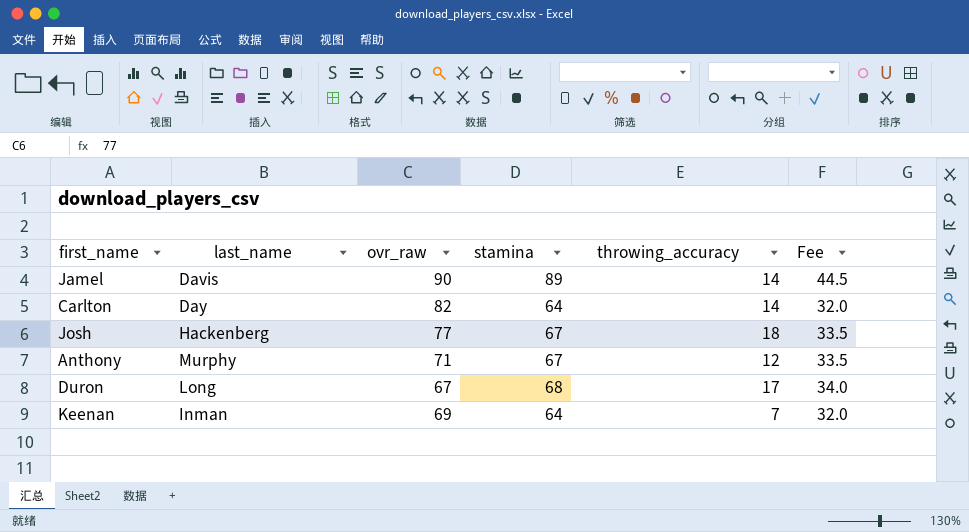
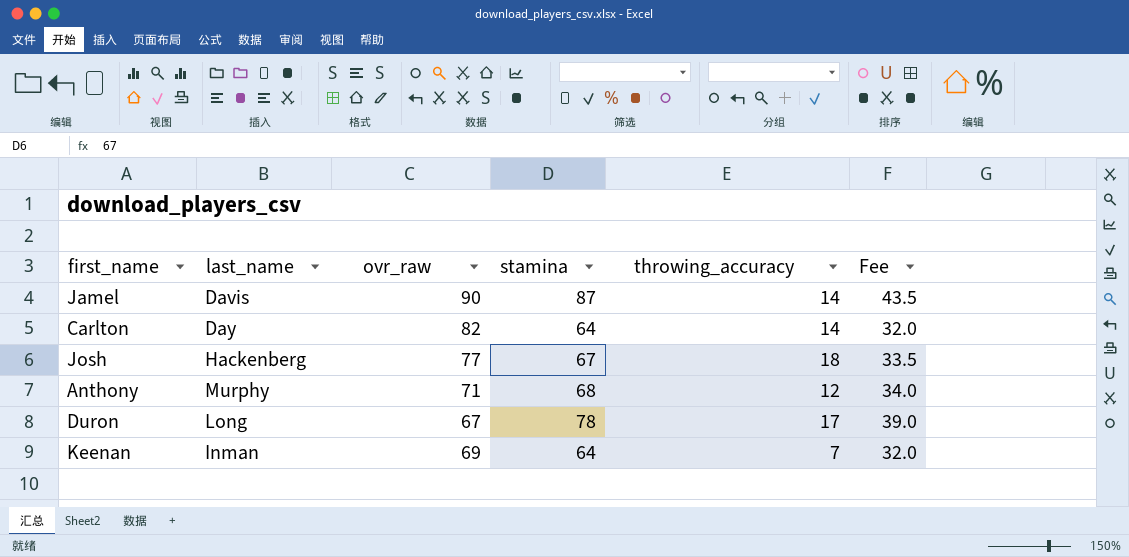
Jamel | stamina: 89 -> 87
Jamel | Fee: 44.5 -> 43.5
Anthony | stamina: 67 -> 68
Anthony | Fee: 33.5 -> 34.0
Duron | stamina: 68 -> 78
Duron | Fee: 34.0 -> 39.0

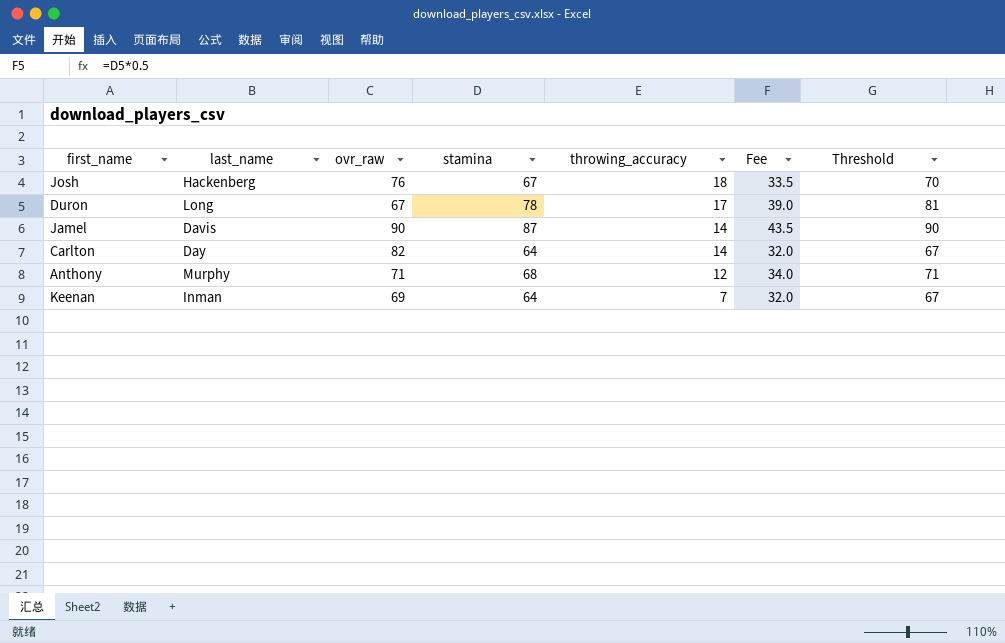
row order: none -> throwing_accuracy descending
column Threshold | formula: none -> [stamina] + 3
Josh | ovr_raw: 77 -> 76

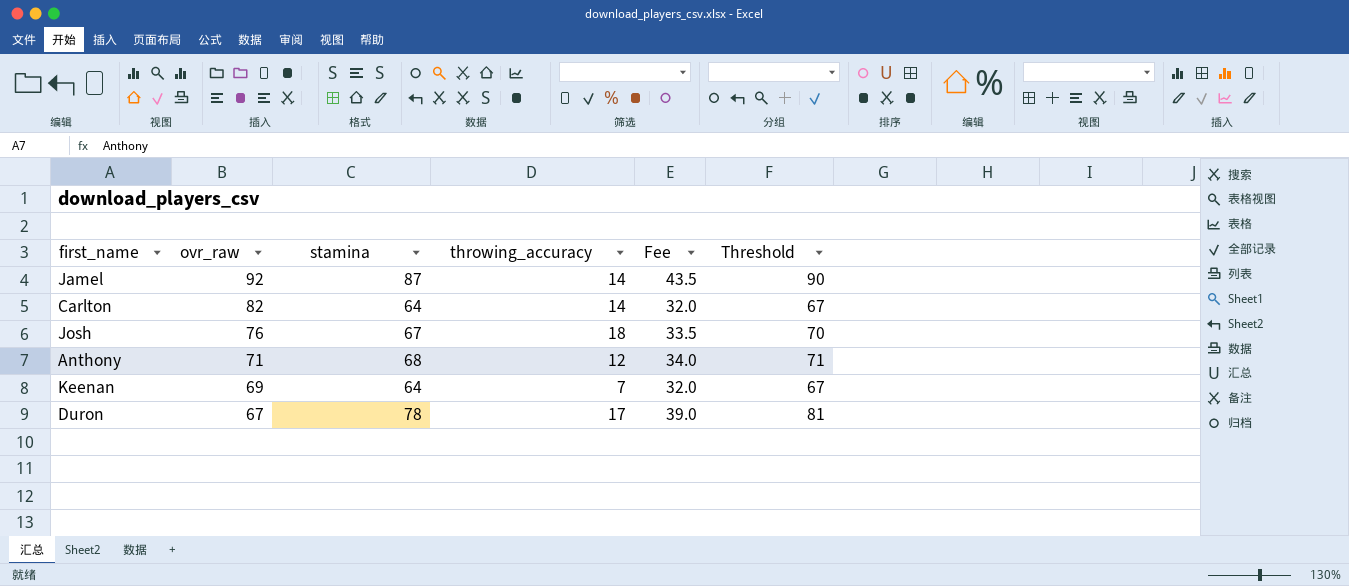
row order: throwing_accuracy descending -> ovr_raw descending
column last_name | position: 2 -> none
Jamel | ovr_raw: 90 -> 92

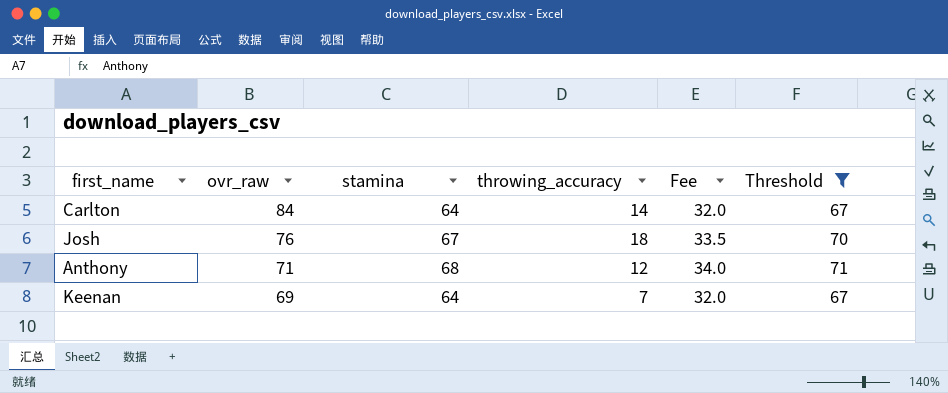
filter: none -> Threshold <= 71
Carlton | ovr_raw: 82 -> 84

